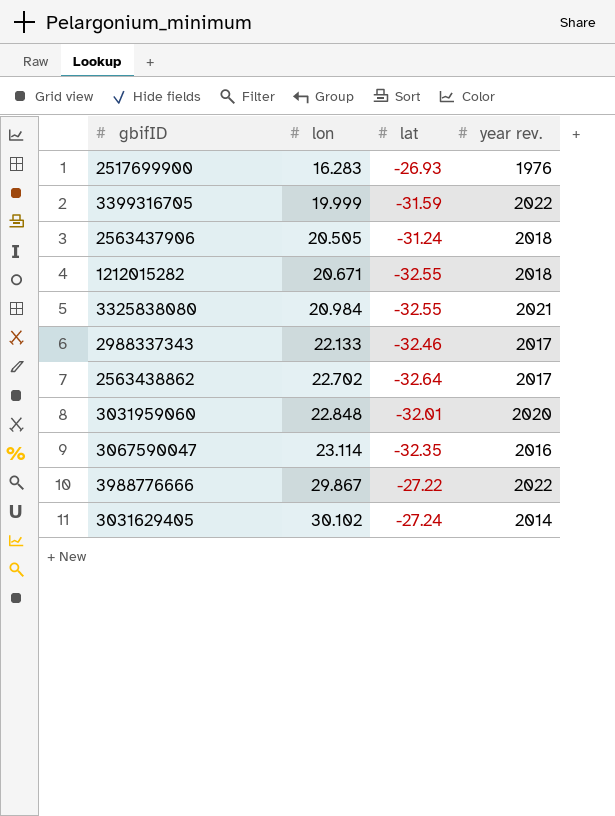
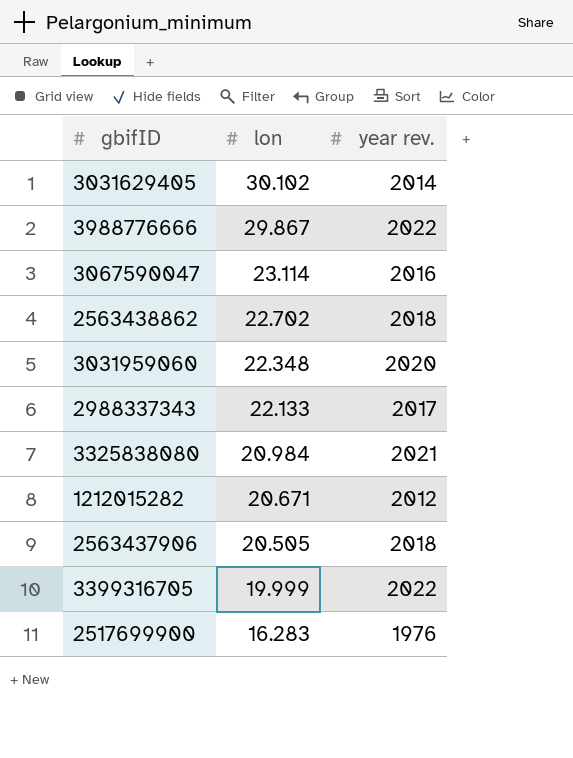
row order: lon ascending -> lon descending
column lat | position: 3 -> none
2563438862 | year rev.: 2017 -> 2018
3031959060 | lon: 22.848 -> 22.348
1212015282 | year rev.: 2018 -> 2012

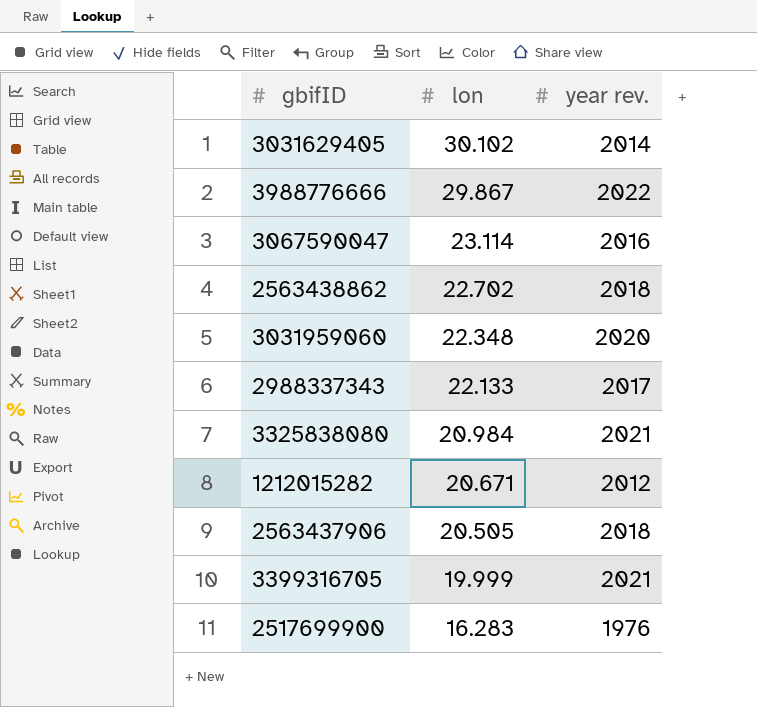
3399316705 | year rev.: 2022 -> 2021

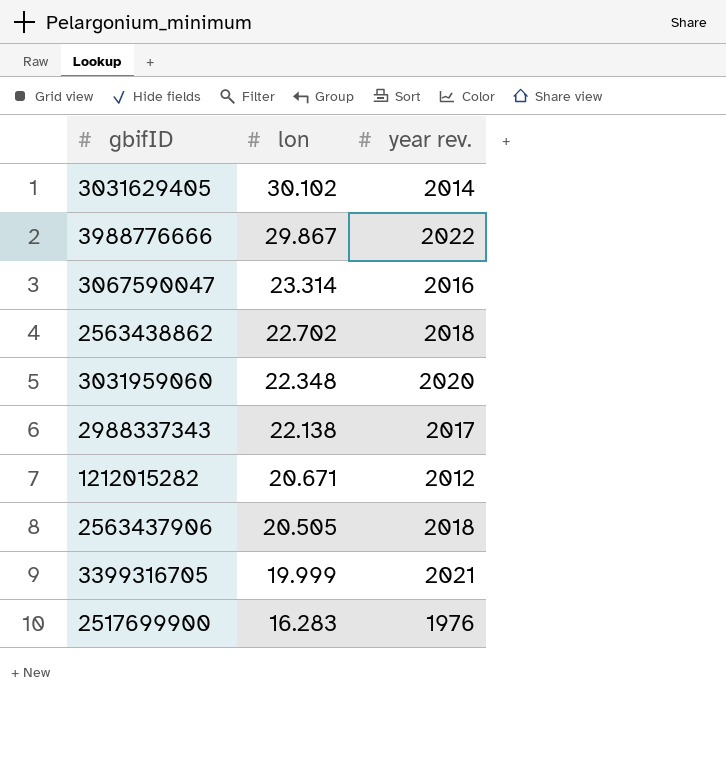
row 3325838080: 20.984 | 2021 -> none
3067590047 | lon: 23.114 -> 23.314
2988337343 | lon: 22.133 -> 22.138

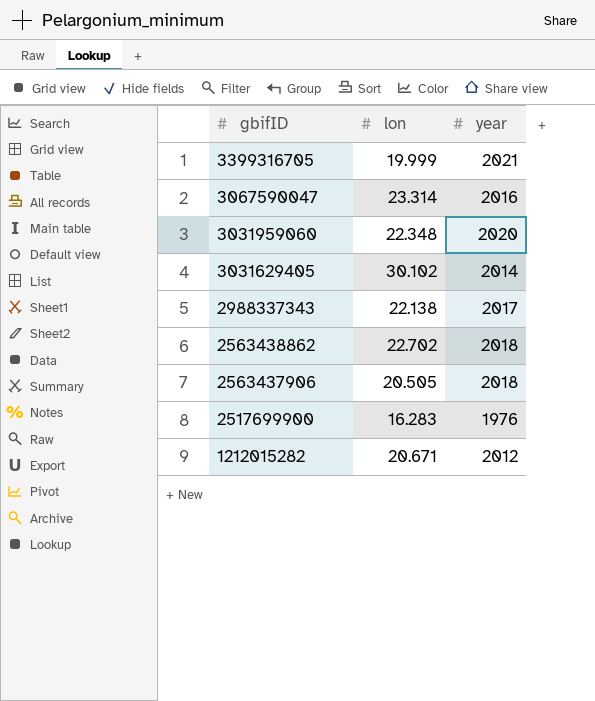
row order: lon descending -> gbifID descending
column name: year rev. -> year
row 3988776666: 29.867 | 2022 -> none

